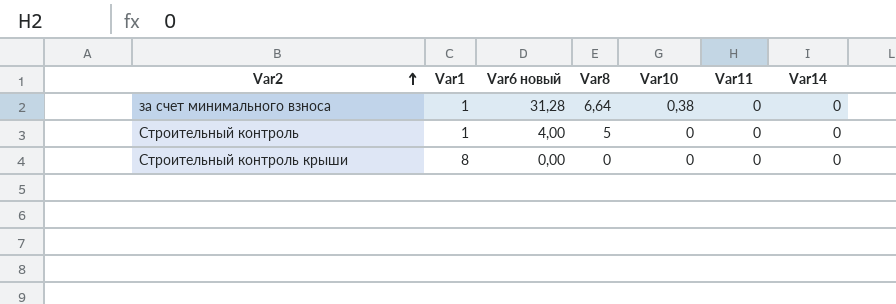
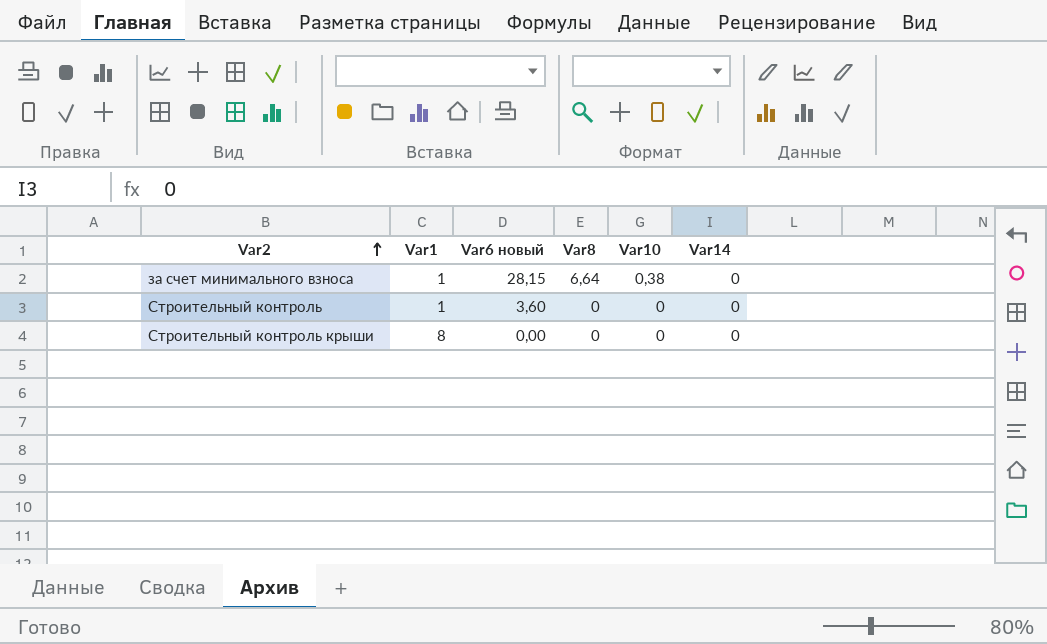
column Var11 | position: 6 -> none
за счет минимального взноса | Var6 новый: 31,28 -> 28,15
Строительный контроль | Var6 новый: 4,00 -> 3,60
Строительный контроль | Var8: 5 -> 0

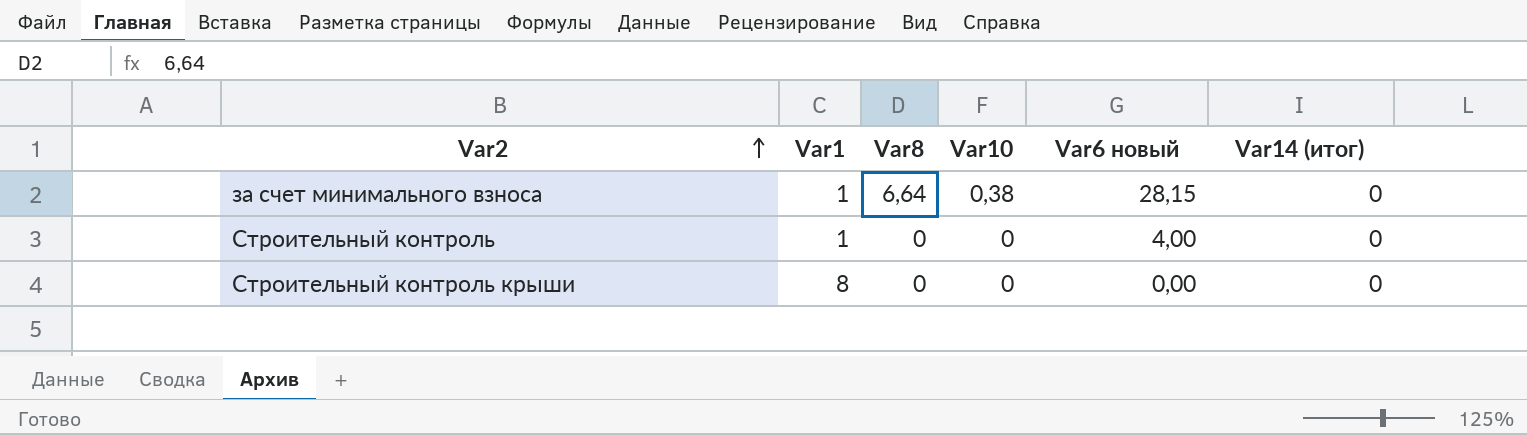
column Var6 новый | position: 3 -> 5
column name: Var14 -> Var14 (итог)
Строительный контроль | Var6 новый: 3,60 -> 4,00

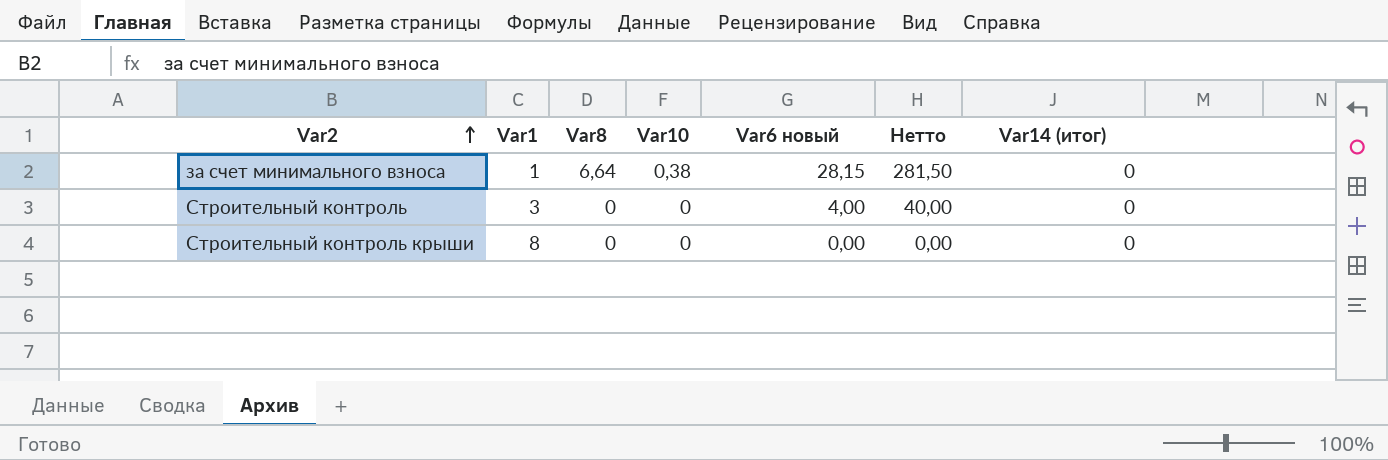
column Нетто | formula: none -> [Var6 новый] * 10
Строительный контроль | Var1: 1 -> 3

